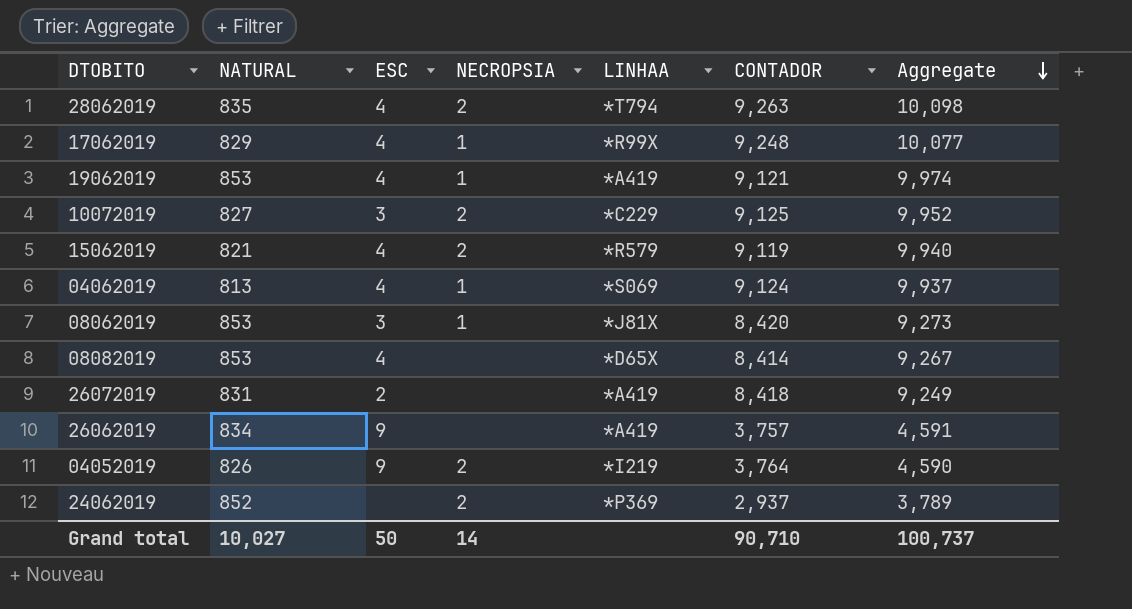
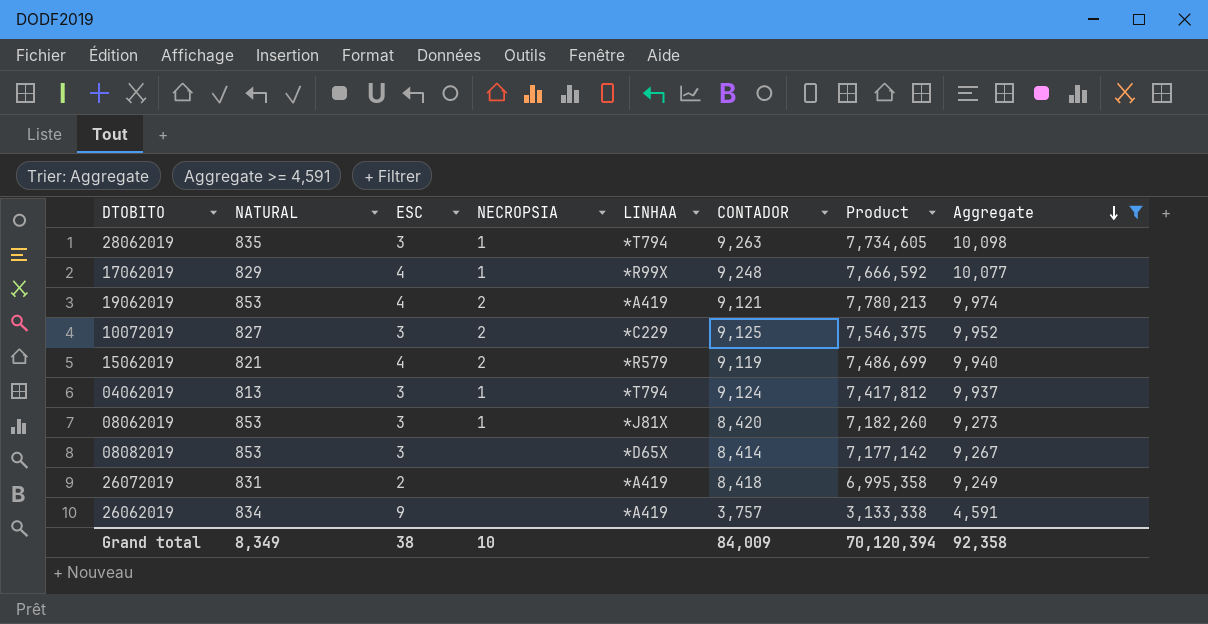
filter: none -> Aggregate >= 4,591
column Product | formula: none -> [NATURAL] * [CONTADOR]
28062019 | ESC: 4 -> 3
28062019 | NECROPSIA: 2 -> 1
19062019 | NECROPSIA: 1 -> 2
04062019 | ESC: 4 -> 3
04062019 | LINHAA: *S069 -> *T794
08082019 | ESC: 4 -> 3
Grand total | NATURAL: 10,027 -> 8,349
Grand total | ESC: 50 -> 38
Grand total | NECROPSIA: 14 -> 10
Grand total | CONTADOR: 90,710 -> 84,009
Grand total | Aggregate: 100,737 -> 92,358

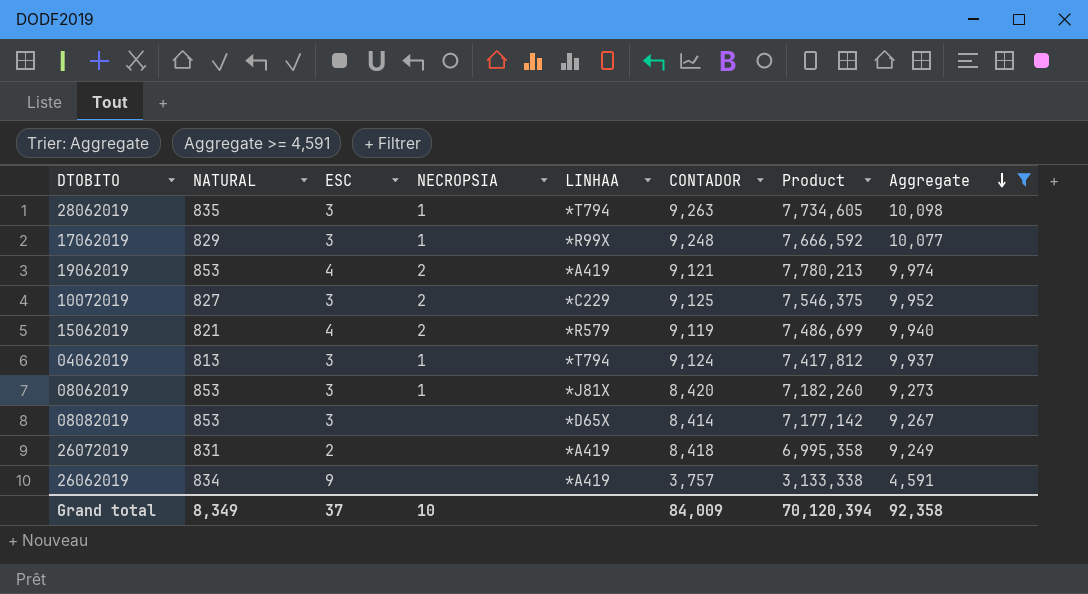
17062019 | ESC: 4 -> 3
Grand total | ESC: 38 -> 37

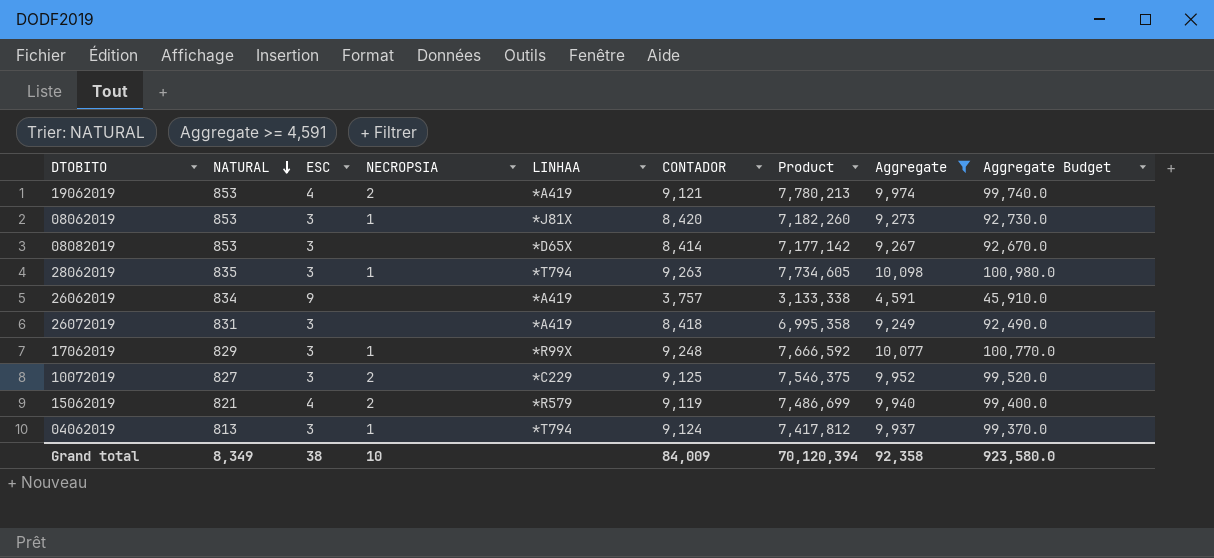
row order: Aggregate descending -> NATURAL descending
column Aggregate Budget | formula: none -> [Aggregate] * 10
26072019 | ESC: 2 -> 3
Grand total | ESC: 37 -> 38

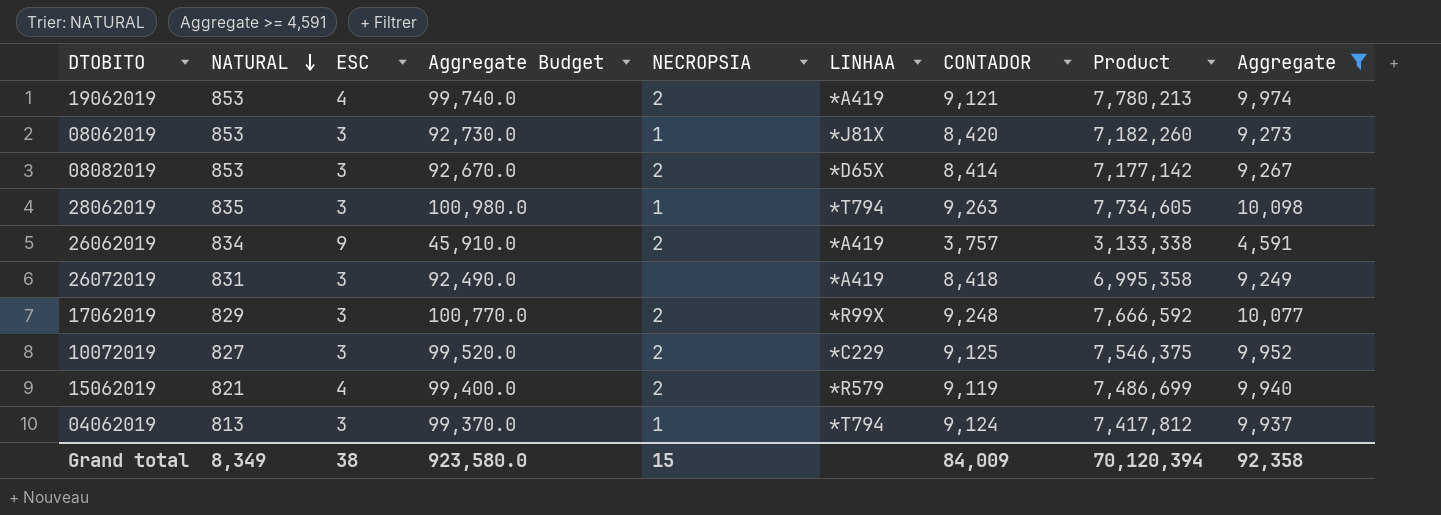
column Aggregate Budget | position: 9 -> 4
08082019 | NECROPSIA: none -> 2
26062019 | NECROPSIA: none -> 2
17062019 | NECROPSIA: 1 -> 2
Grand total | NECROPSIA: 10 -> 15

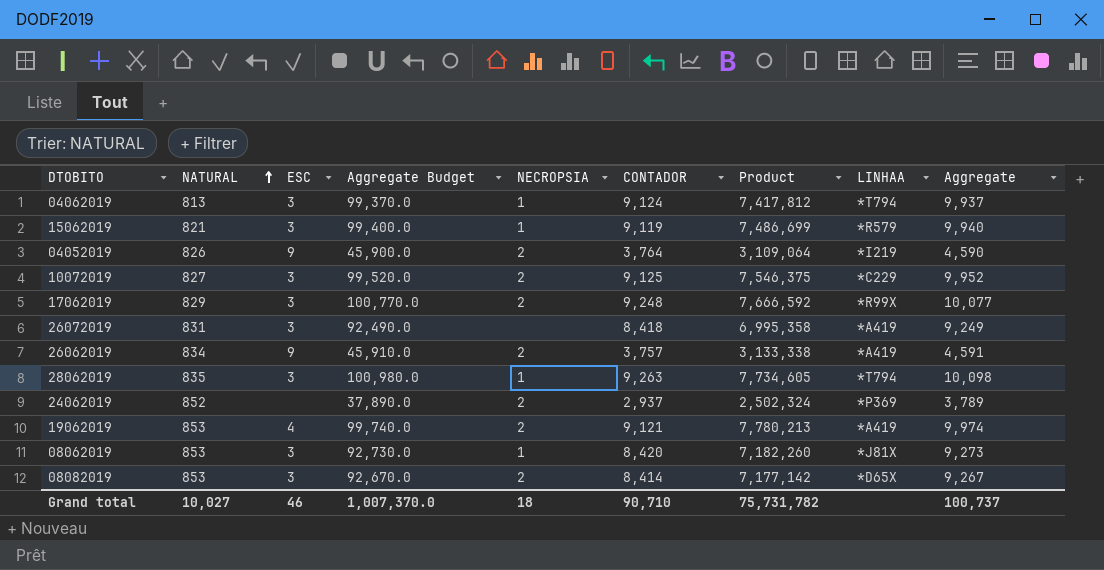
filter: Aggregate >= 4,591 -> none
row order: NATURAL descending -> NATURAL ascending
column LINHAA | position: 6 -> 8
15062019 | ESC: 4 -> 3
15062019 | NECROPSIA: 2 -> 1
Grand total | NATURAL: 8,349 -> 10,027
Grand total | ESC: 38 -> 46
Grand total | Aggregate Budget: 923,580.0 -> 1,007,370.0
Grand total | NECROPSIA: 15 -> 18
Grand total | CONTADOR: 84,009 -> 90,710
Grand total | Product: 70,120,394 -> 75,731,782
Grand total | Aggregate: 92,358 -> 100,737

